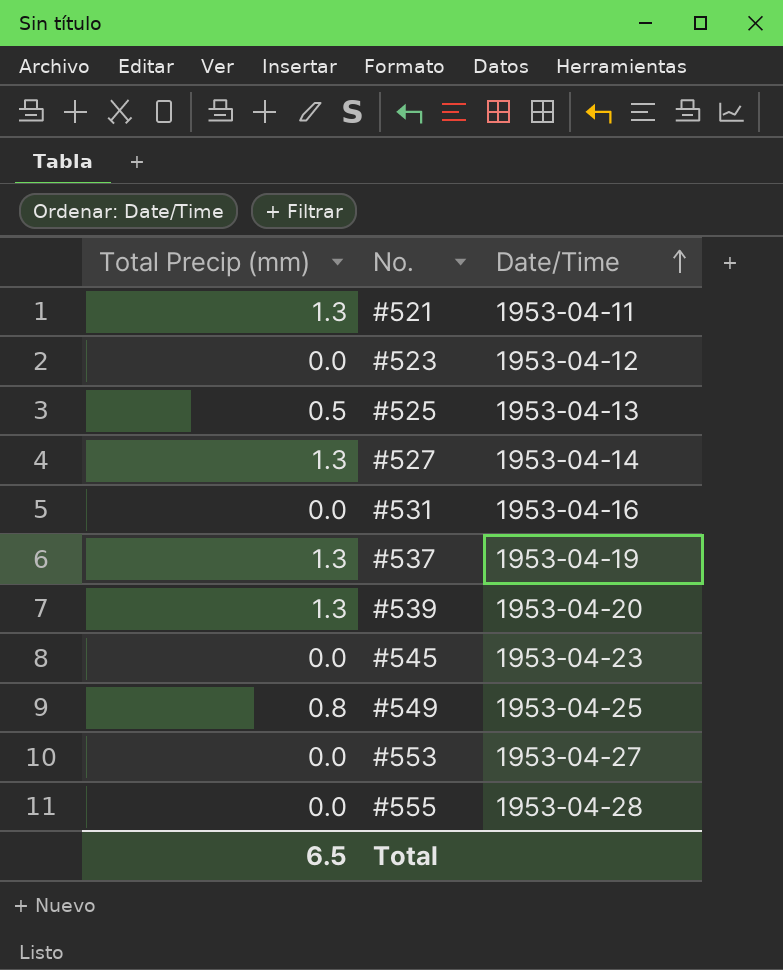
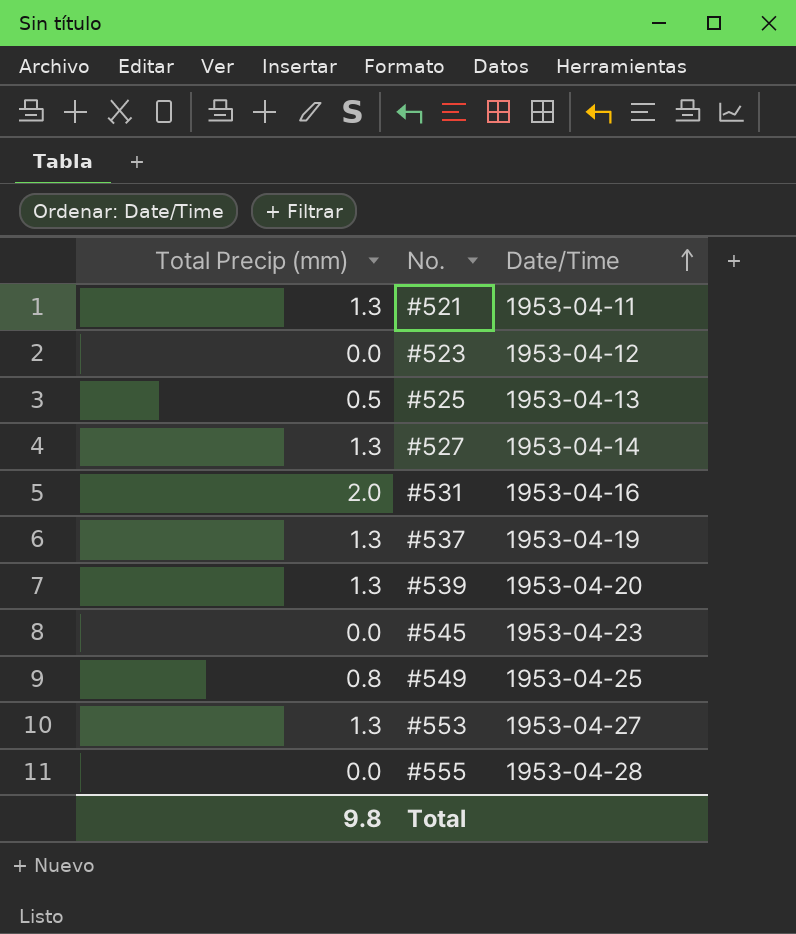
#531 | Total Precip (mm): 0.0 -> 2.0
#553 | Total Precip (mm): 0.0 -> 1.3
Total | Total Precip (mm): 6.5 -> 9.8

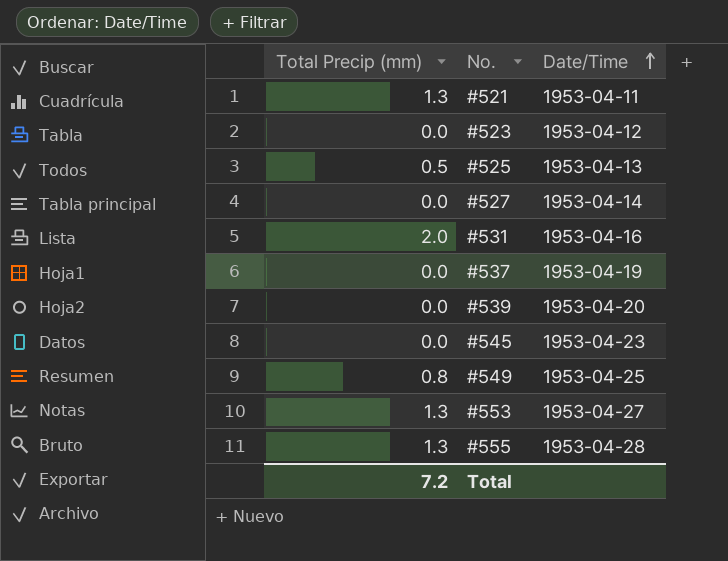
#527 | Total Precip (mm): 1.3 -> 0.0
#537 | Total Precip (mm): 1.3 -> 0.0
#539 | Total Precip (mm): 1.3 -> 0.0
#555 | Total Precip (mm): 0.0 -> 1.3
Total | Total Precip (mm): 9.8 -> 7.2

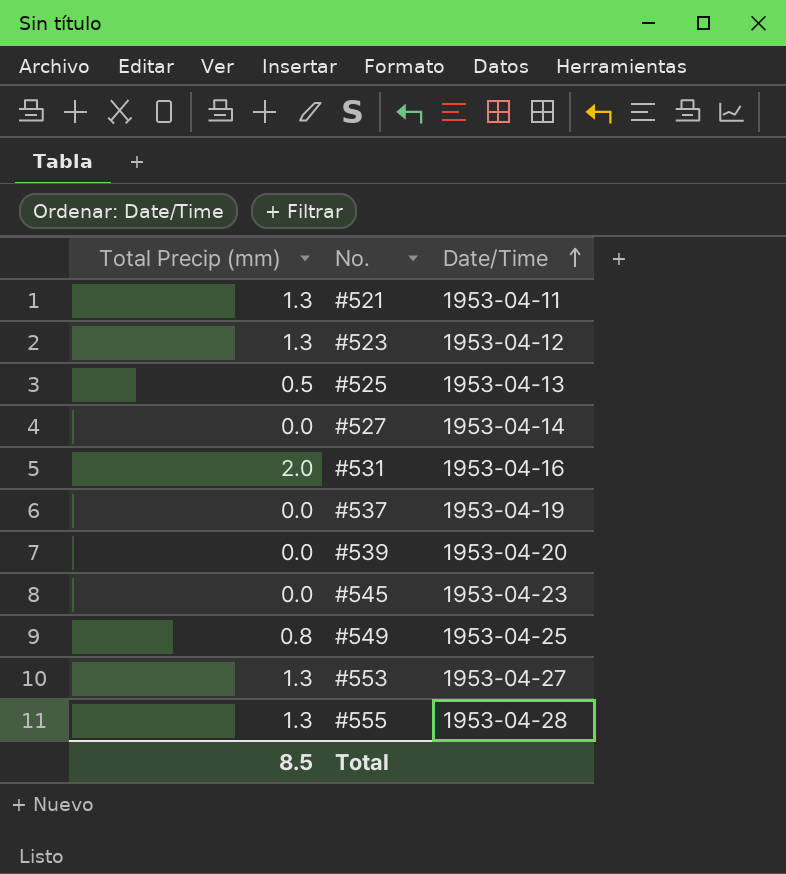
#523 | Total Precip (mm): 0.0 -> 1.3
Total | Total Precip (mm): 7.2 -> 8.5

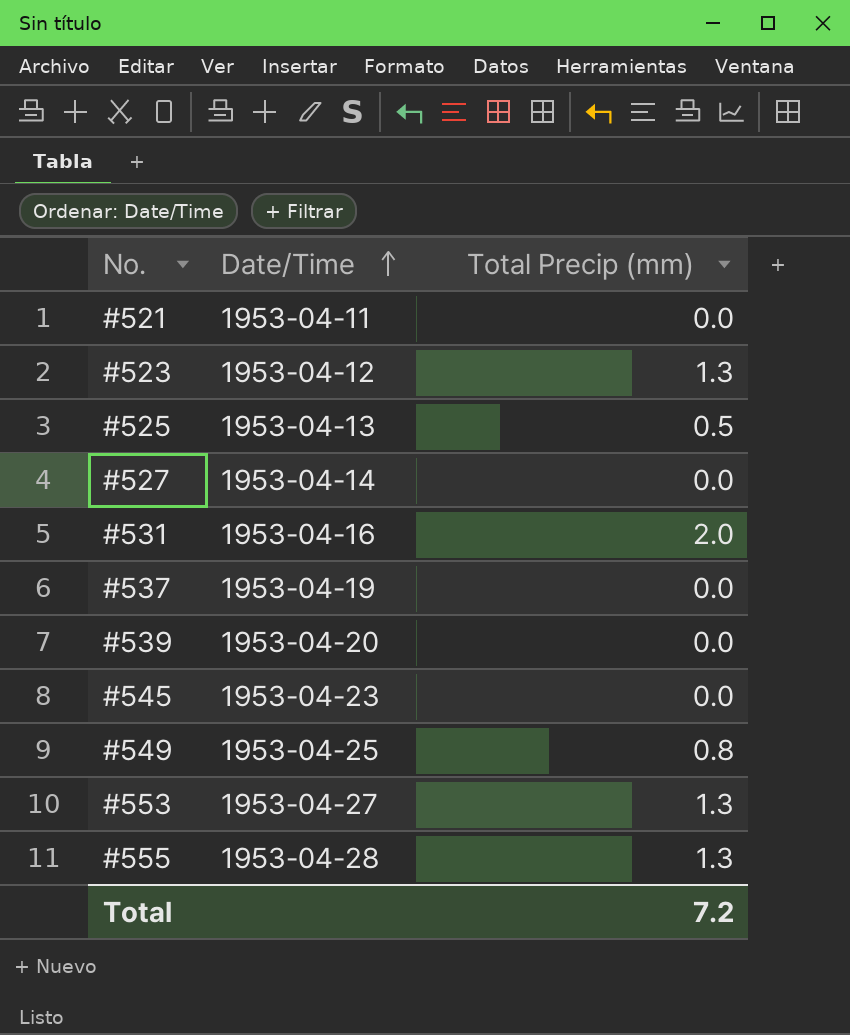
column Total Precip (mm) | position: 1 -> 3
#521 | Total Precip (mm): 1.3 -> 0.0
Total | Total Precip (mm): 8.5 -> 7.2

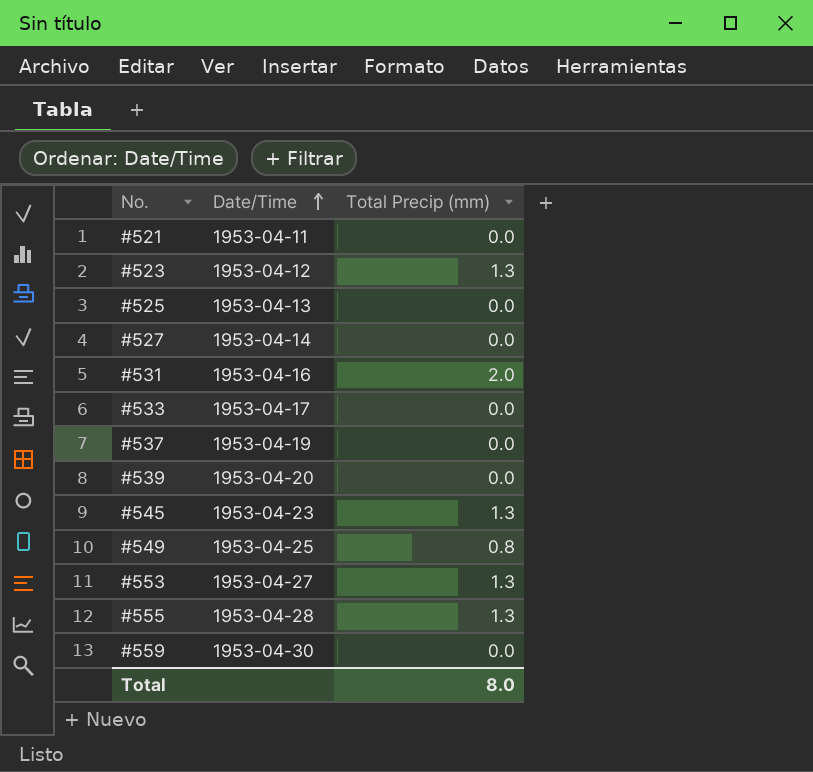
#525 | Total Precip (mm): 0.5 -> 0.0
row #533: none -> 1953-04-17 | 0.0
#545 | Total Precip (mm): 0.0 -> 1.3
row #559: none -> 1953-04-30 | 0.0
Total | Total Precip (mm): 7.2 -> 8.0

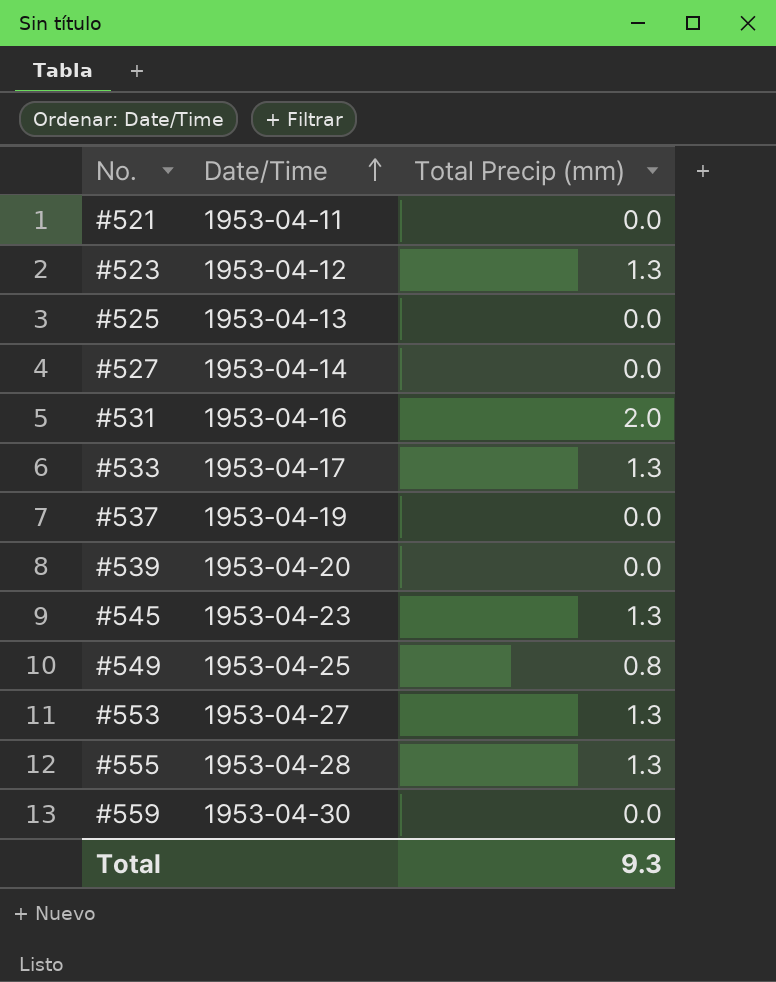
#533 | Total Precip (mm): 0.0 -> 1.3
Total | Total Precip (mm): 8.0 -> 9.3

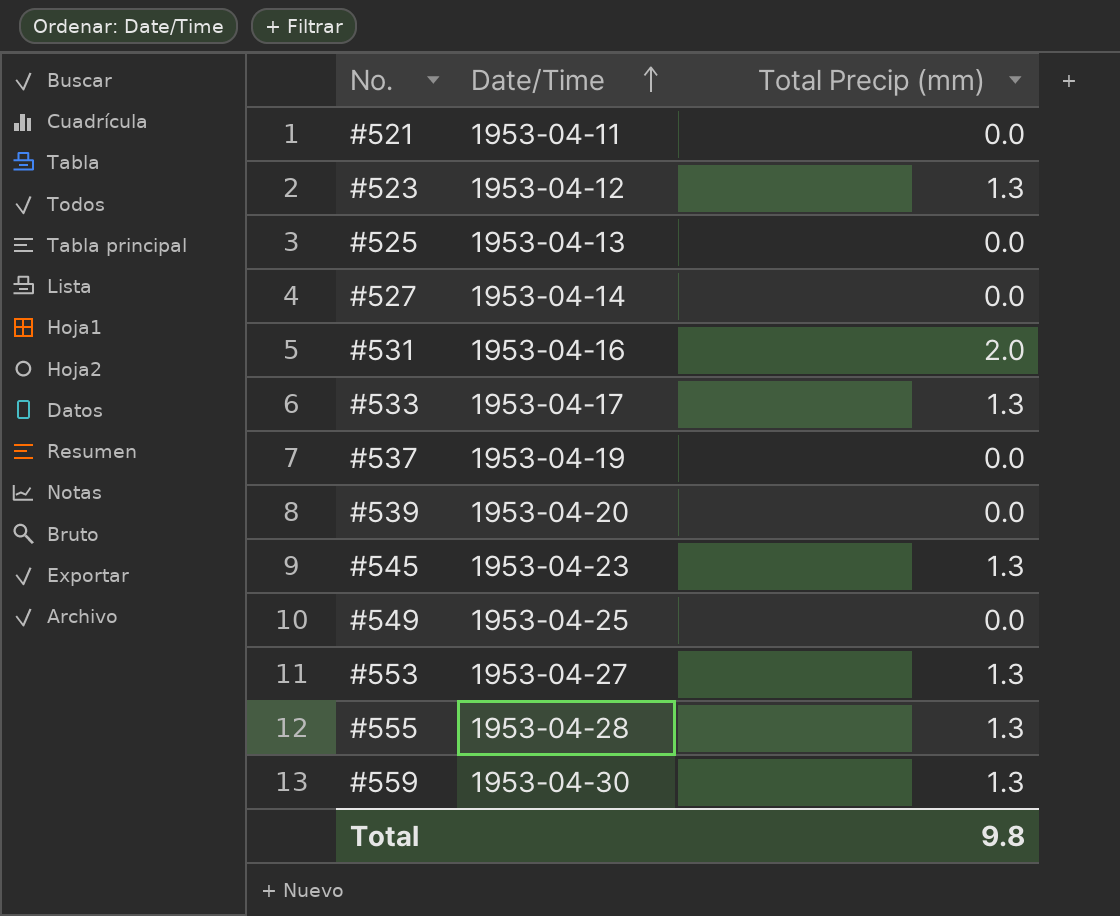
#549 | Total Precip (mm): 0.8 -> 0.0
#559 | Total Precip (mm): 0.0 -> 1.3
Total | Total Precip (mm): 9.3 -> 9.8

